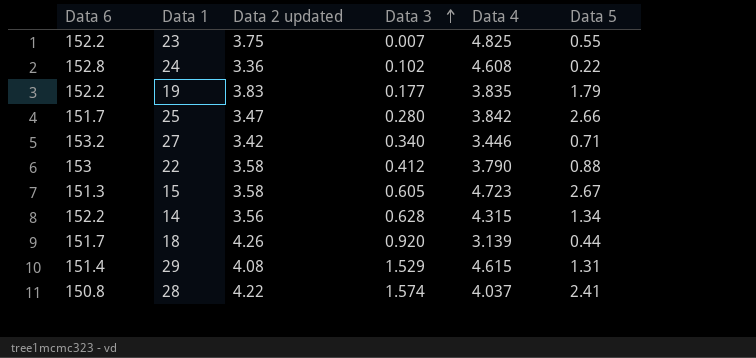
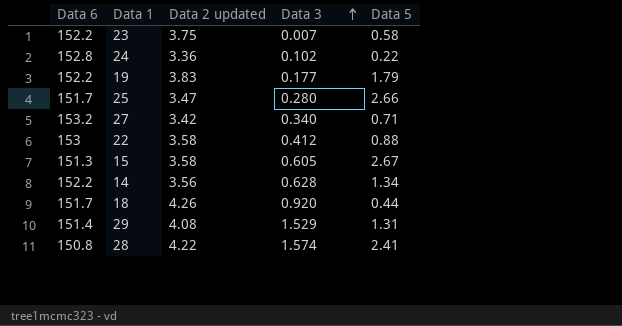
column Data 4 | position: 5 -> none
23 | Data 5: 0.55 -> 0.58

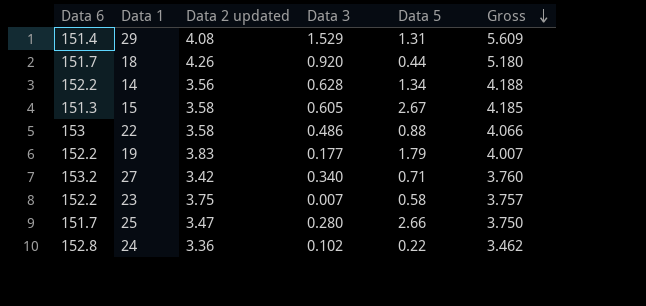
row order: Data 3 ascending -> Gross descending
column Gross | formula: none -> [Data 2 updated] + [Data 3]
row 28: 150.8 | 4.22 | 1.574 | 2.41 -> none
22 | Data 3: 0.412 -> 0.486

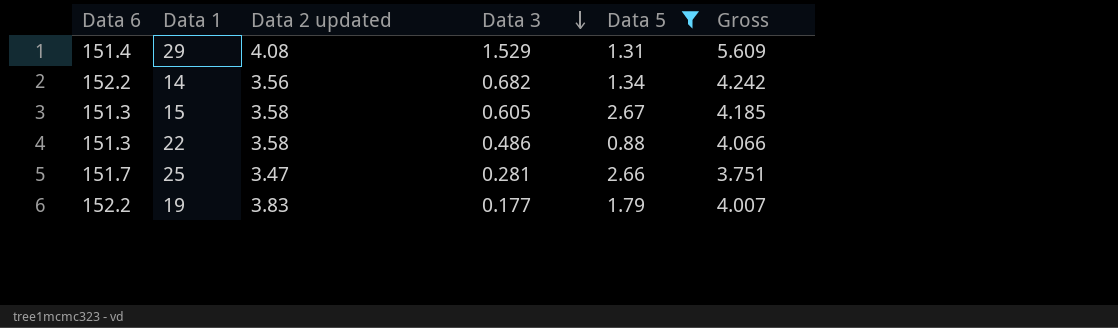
filter: none -> Data 5 >= 0.88
row order: Gross descending -> Data 3 descending
14 | Data 3: 0.628 -> 0.682
14 | Gross: 4.188 -> 4.242
22 | Data 6: 153 -> 151.3
25 | Data 3: 0.280 -> 0.281
25 | Gross: 3.750 -> 3.751

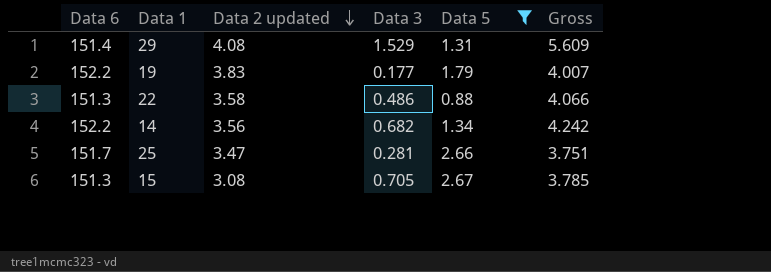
row order: Data 3 descending -> Data 2 updated descending
15 | Data 2 updated: 3.58 -> 3.08
15 | Data 3: 0.605 -> 0.705
15 | Gross: 4.185 -> 3.785

